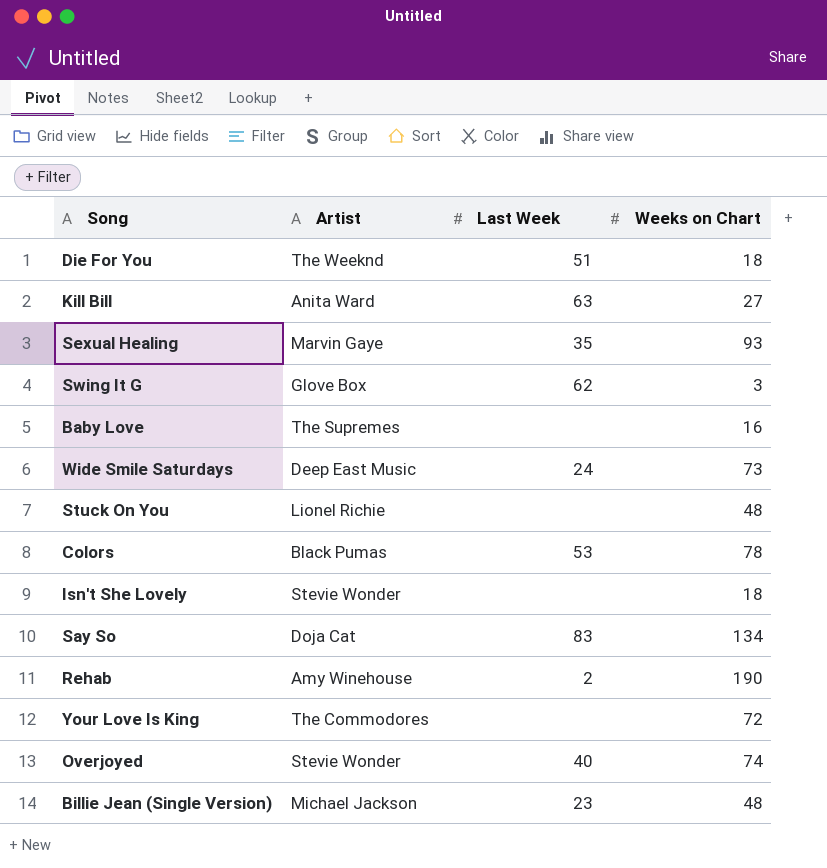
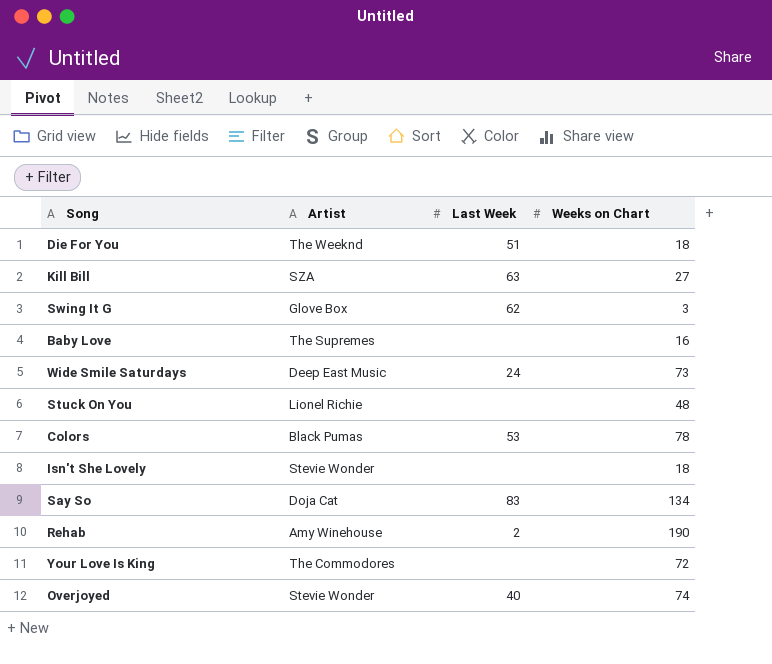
row Sexual Healing: Marvin Gaye | 35 | 93 -> none
row Billie Jean (Single Version): Michael Jackson | 23 | 48 -> none
Kill Bill | Artist: Anita Ward -> SZA

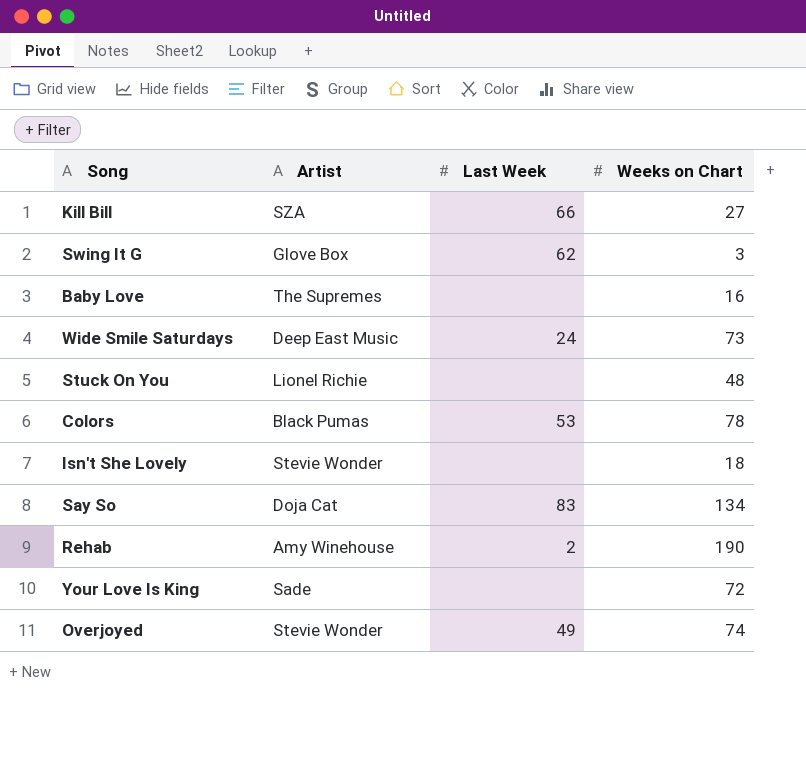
row Die For You: The Weeknd | 51 | 18 -> none
Kill Bill | Last Week: 63 -> 66
Your Love Is King | Artist: The Commodores -> Sade
Overjoyed | Last Week: 40 -> 49

